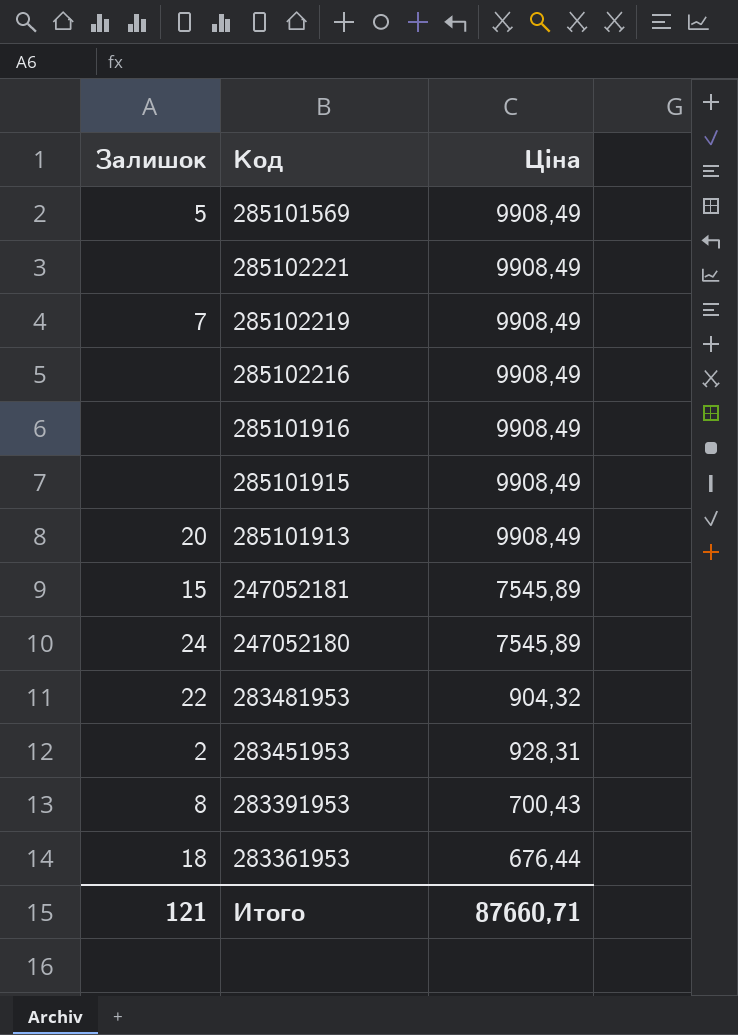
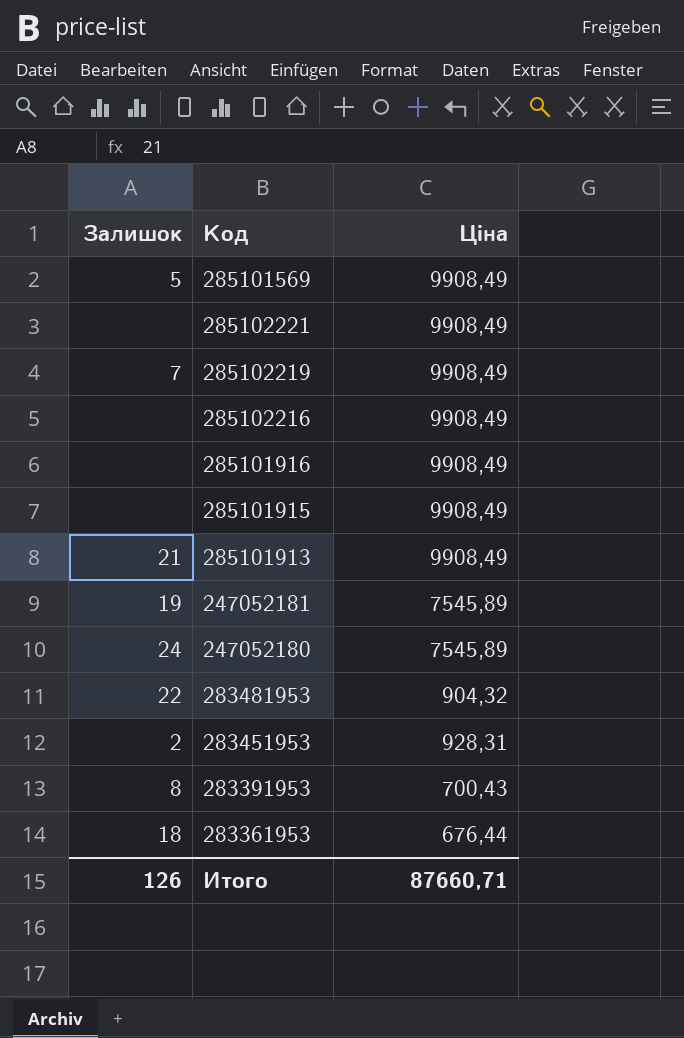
285101913 | Залишок: 20 -> 21
247052181 | Залишок: 15 -> 19
Итого | Залишок: 121 -> 126

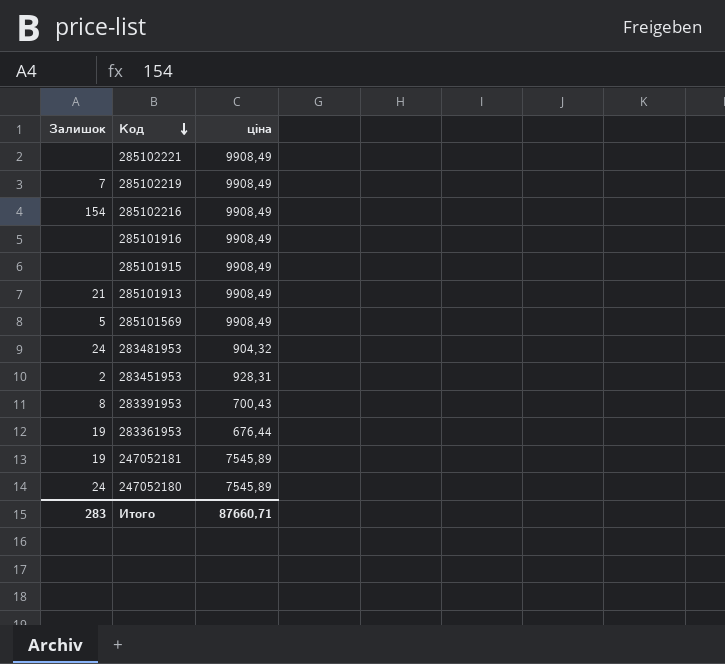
row order: none -> Код descending
column name: Ціна -> ціна
285102216 | Залишок: none -> 154
283481953 | Залишок: 22 -> 24
283361953 | Залишок: 18 -> 19
Итого | Залишок: 126 -> 283

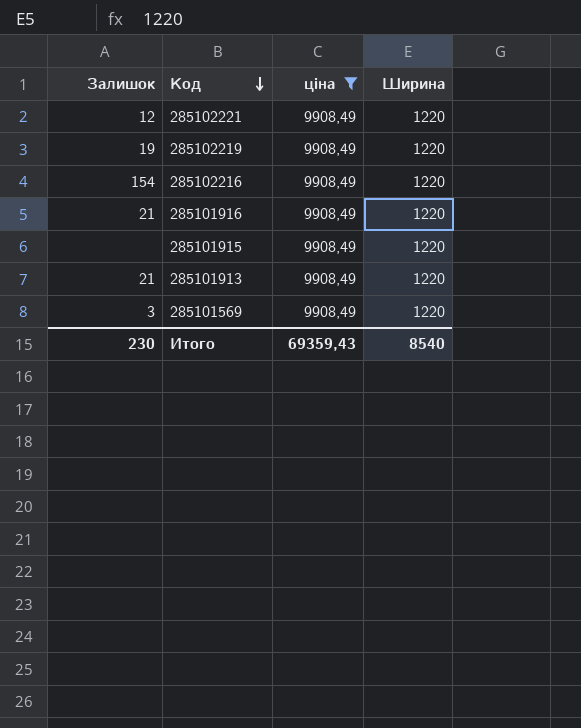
filter: none -> ціна = 9908,49
column Ширина | position: none -> 4
285102221 | Залишок: none -> 12
285102219 | Залишок: 7 -> 19
285101916 | Залишок: none -> 21
285101569 | Залишок: 5 -> 3
Итого | Залишок: 283 -> 230
Итого | ціна: 87660,71 -> 69359,43

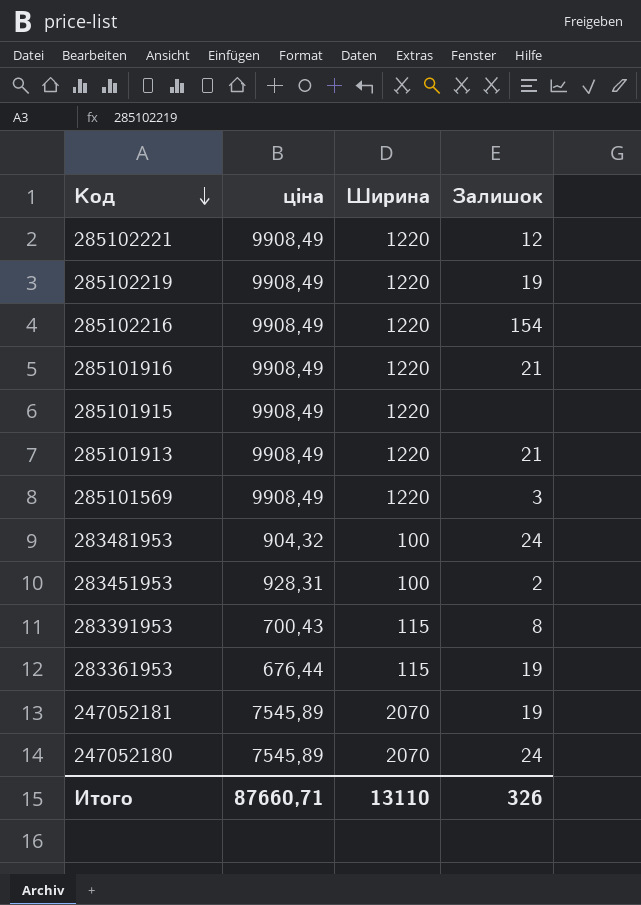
filter: ціна = 9908,49 -> none
column Залишок | position: 1 -> 4
Итого | ціна: 69359,43 -> 87660,71
Итого | Ширина: 8540 -> 13110
Итого | Залишок: 230 -> 326

